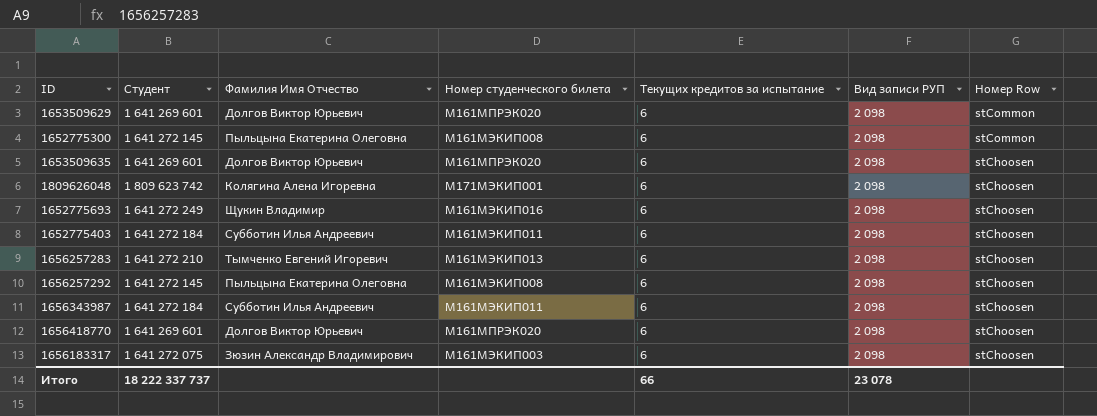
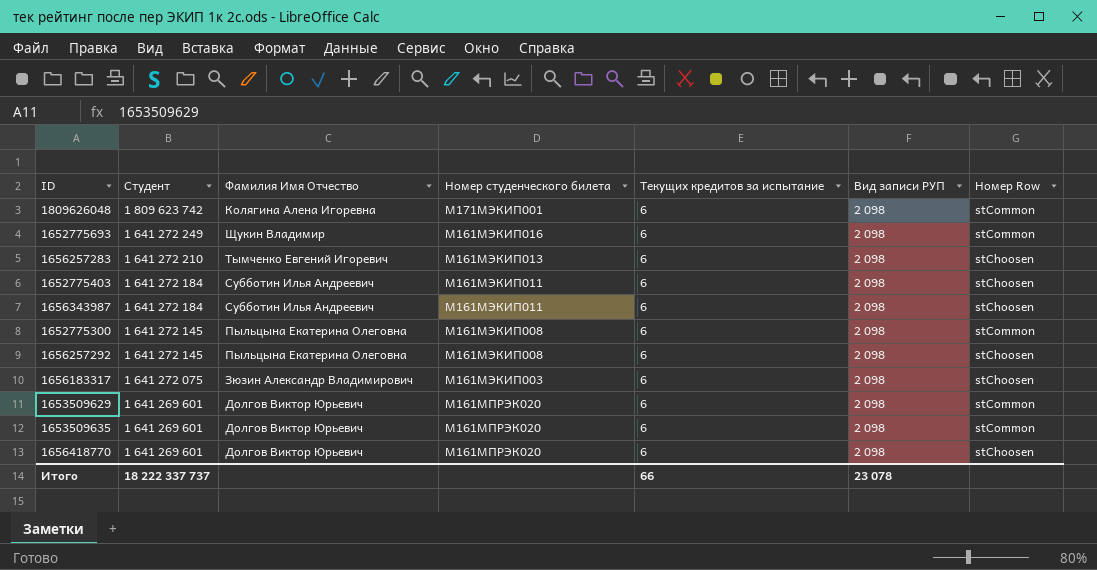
row order: Номер Row descending -> Студент descending
1809626048 | Номер Row: stChoosen -> stCommon
1652775693 | Номер Row: stChoosen -> stCommon
1653509635 | Номер Row: stChoosen -> stCommon

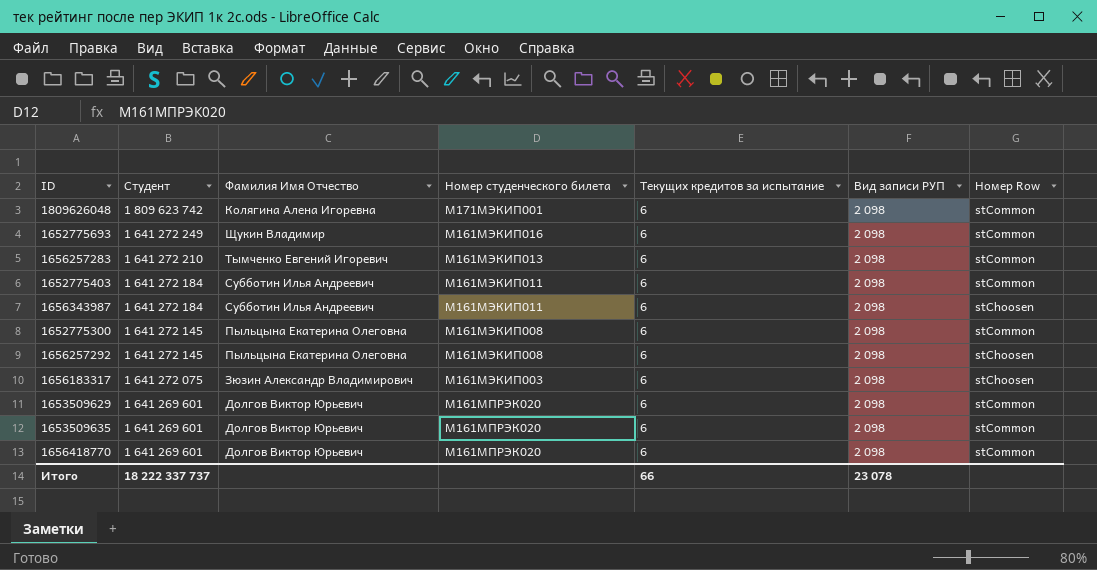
1656257283 | Номер Row: stChoosen -> stCommon
1652775403 | Номер Row: stChoosen -> stCommon
1656418770 | Номер Row: stChoosen -> stCommon

